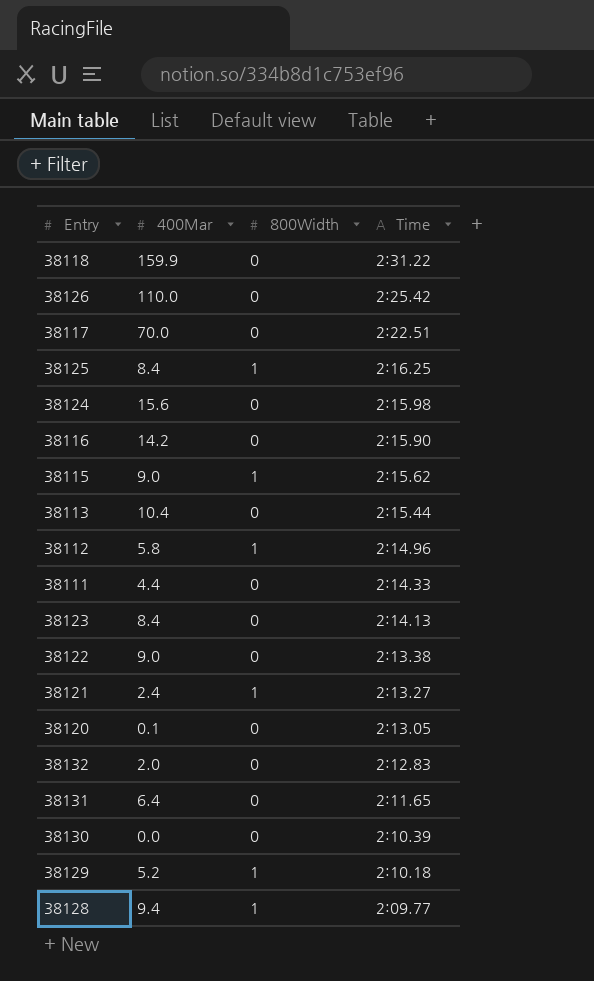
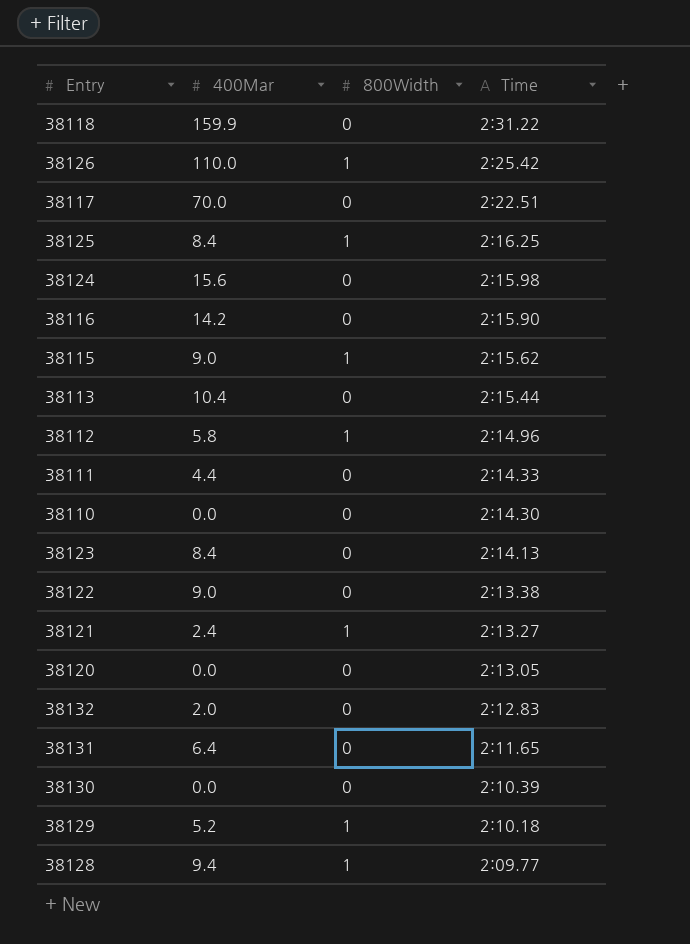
38126 | 800Width: 0 -> 1
row 38110: none -> 0.0 | 0 | 2:14.30
38120 | 400Mar: 0.1 -> 0.0

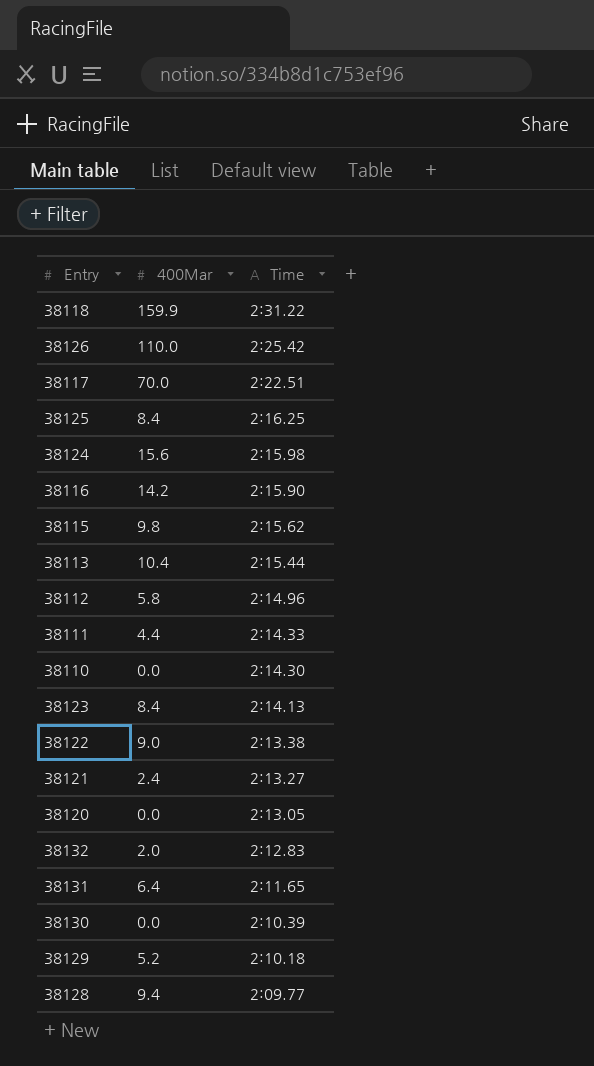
column 800Width | position: 3 -> none
38115 | 400Mar: 9.0 -> 9.8

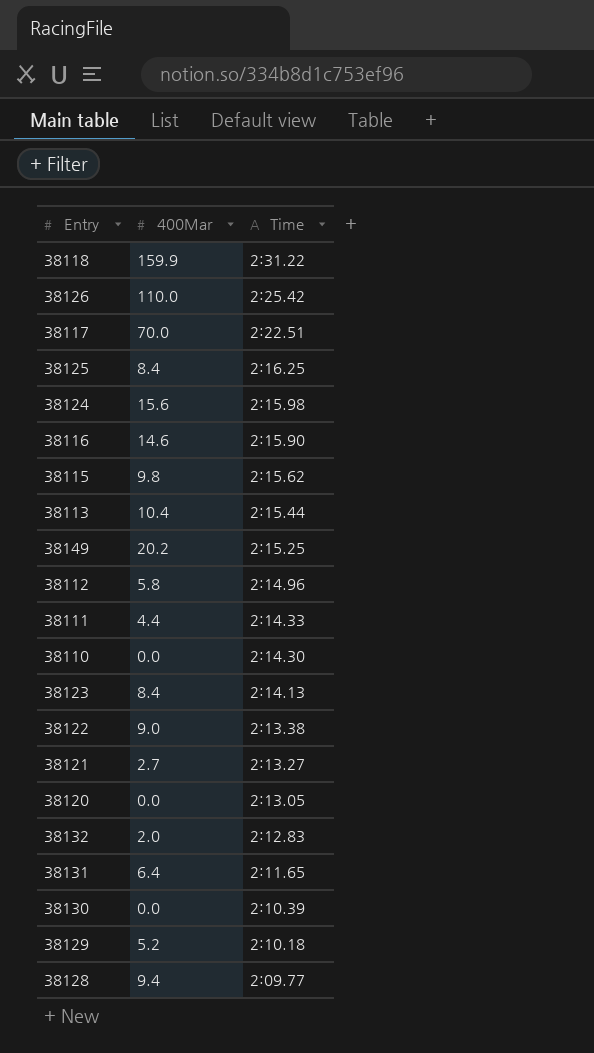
38116 | 400Mar: 14.2 -> 14.6
row 38149: none -> 20.2 | 2:15.25
38121 | 400Mar: 2.4 -> 2.7

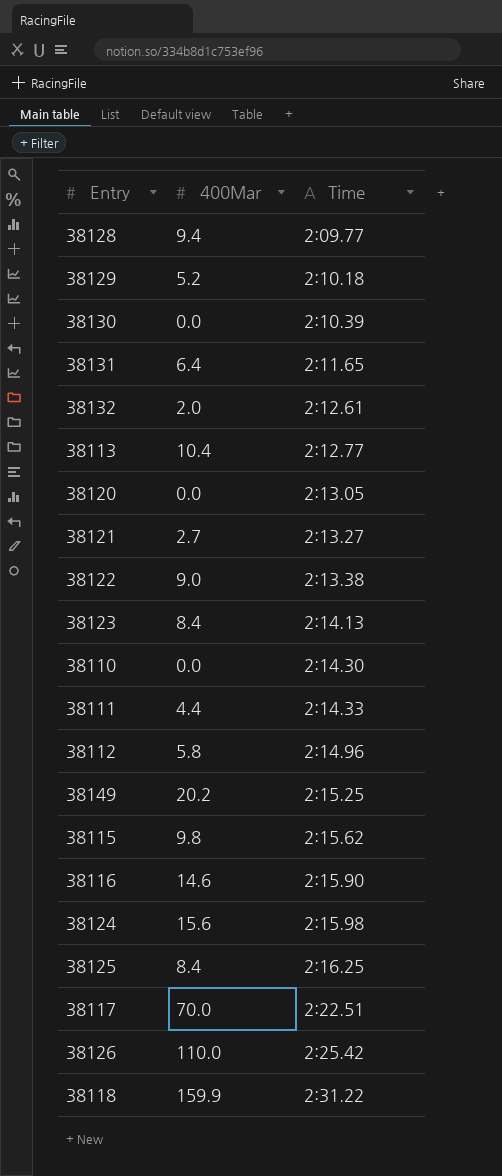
row order: Time descending -> Time ascending
38132 | Time: 2:12.83 -> 2:12.61
38113 | Time: 2:15.44 -> 2:12.77

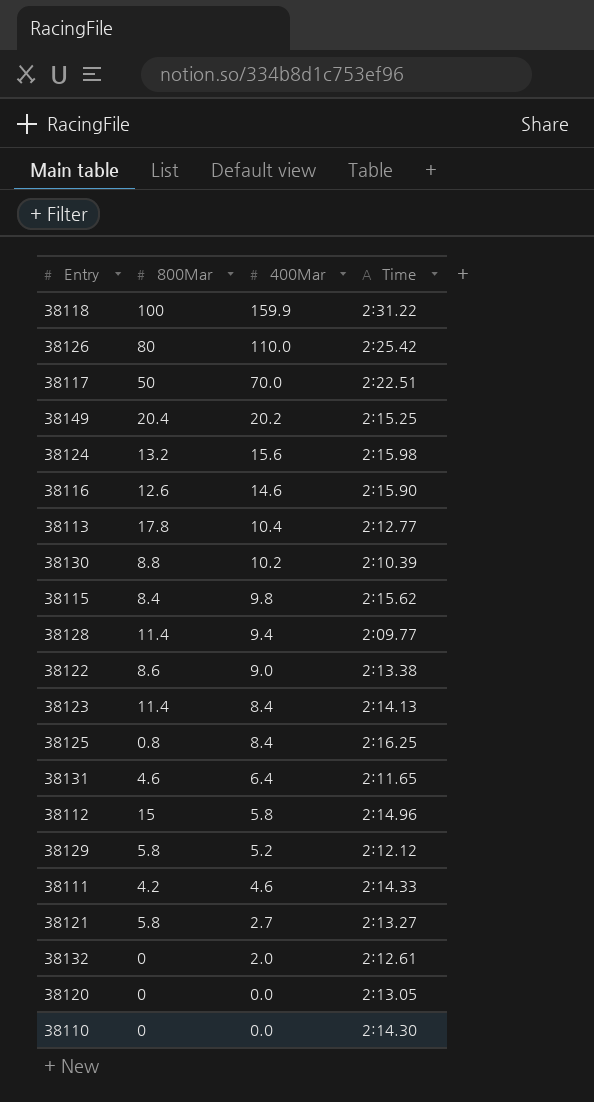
row order: Time ascending -> 400Mar descending
column 800Mar | position: none -> 2
38130 | 400Mar: 0.0 -> 10.2
38129 | Time: 2:10.18 -> 2:12.12
38111 | 400Mar: 4.4 -> 4.6

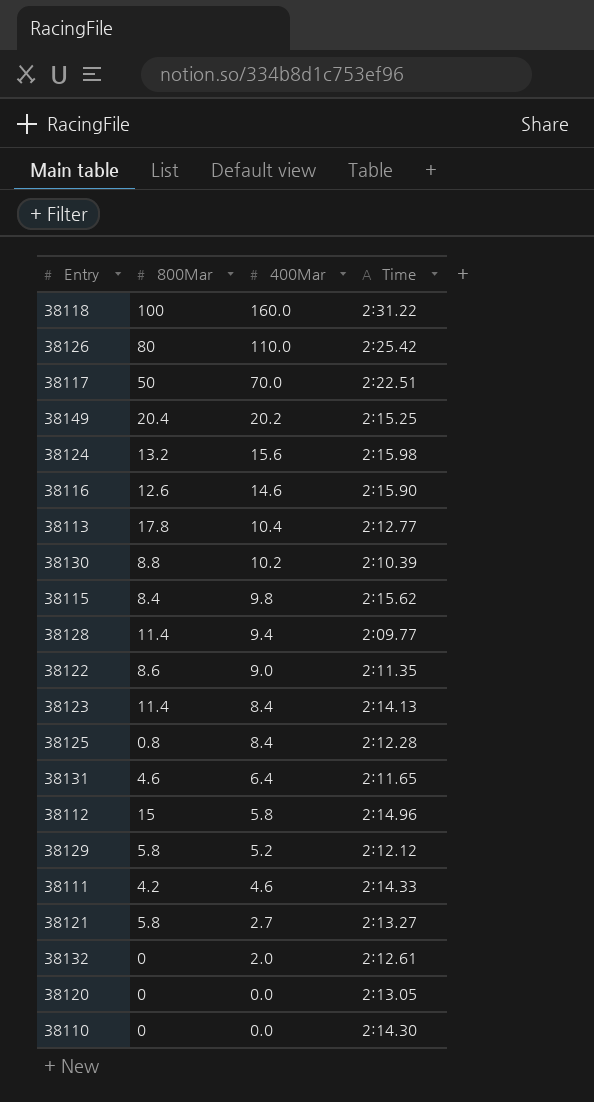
38118 | 400Mar: 159.9 -> 160.0
38122 | Time: 2:13.38 -> 2:11.35
38125 | Time: 2:16.25 -> 2:12.28

